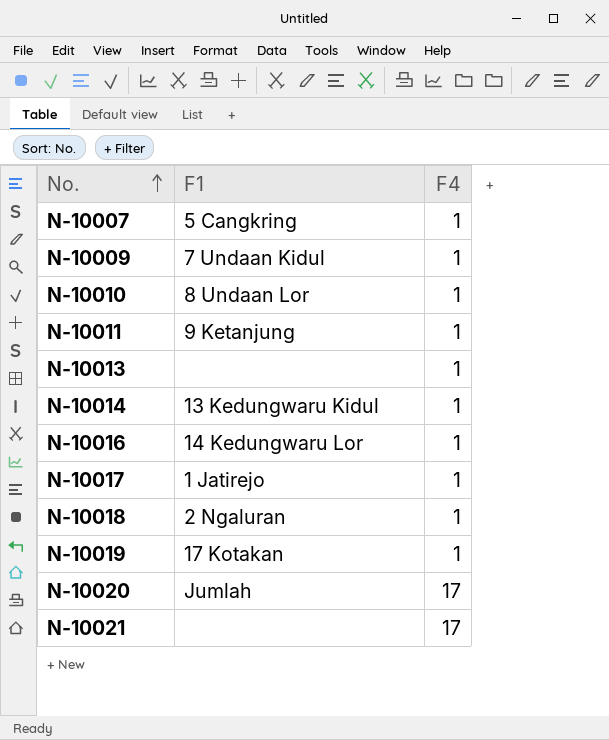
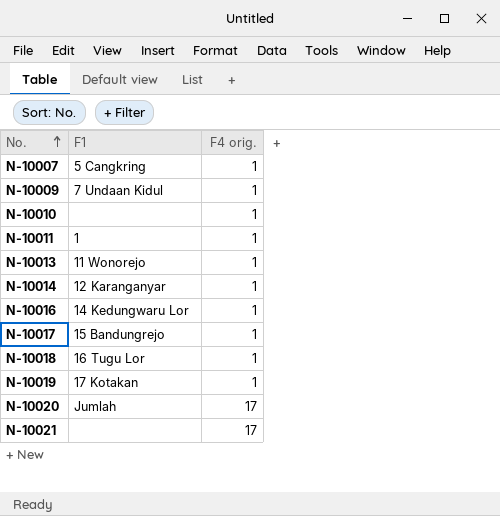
column name: F4 -> F4 orig.
N-10010 | F1: 8 Undaan Lor -> none
N-10011 | F1: 9 Ketanjung -> 1
N-10013 | F1: none -> 11 Wonorejo
N-10014 | F1: 13 Kedungwaru Kidul -> 12 Karanganyar
N-10017 | F1: 1 Jatirejo -> 15 Bandungrejo
N-10018 | F1: 2 Ngaluran -> 16 Tugu Lor

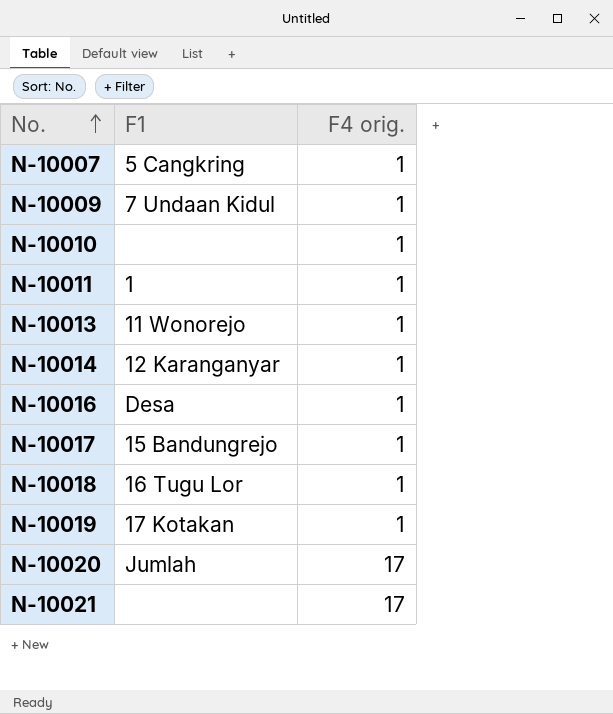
N-10016 | F1: 14 Kedungwaru Lor -> Desa

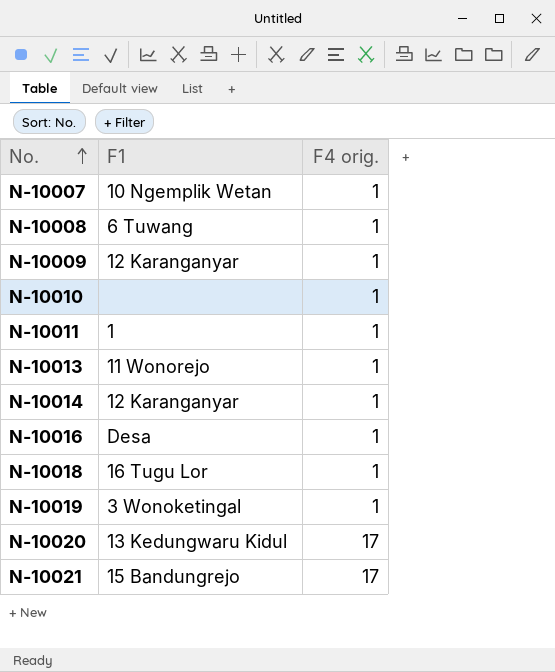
row N-10017: 15 Bandungrejo | 1 -> none
N-10007 | F1: 5 Cangkring -> 10 Ngemplik Wetan
row N-10008: none -> 6 Tuwang | 1
N-10009 | F1: 7 Undaan Kidul -> 12 Karanganyar
N-10019 | F1: 17 Kotakan -> 3 Wonoketingal
N-10020 | F1: Jumlah -> 13 Kedungwaru Kidul
N-10021 | F1: none -> 15 Bandungrejo

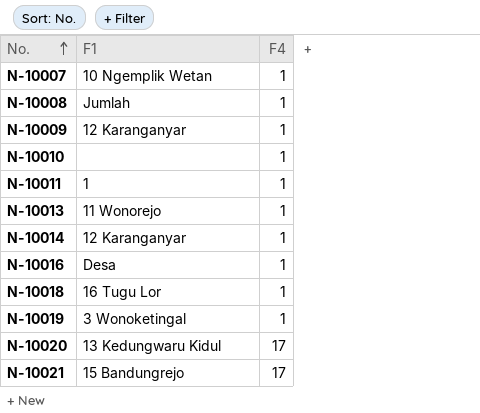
column name: F4 orig. -> F4
N-10008 | F1: 6 Tuwang -> Jumlah

